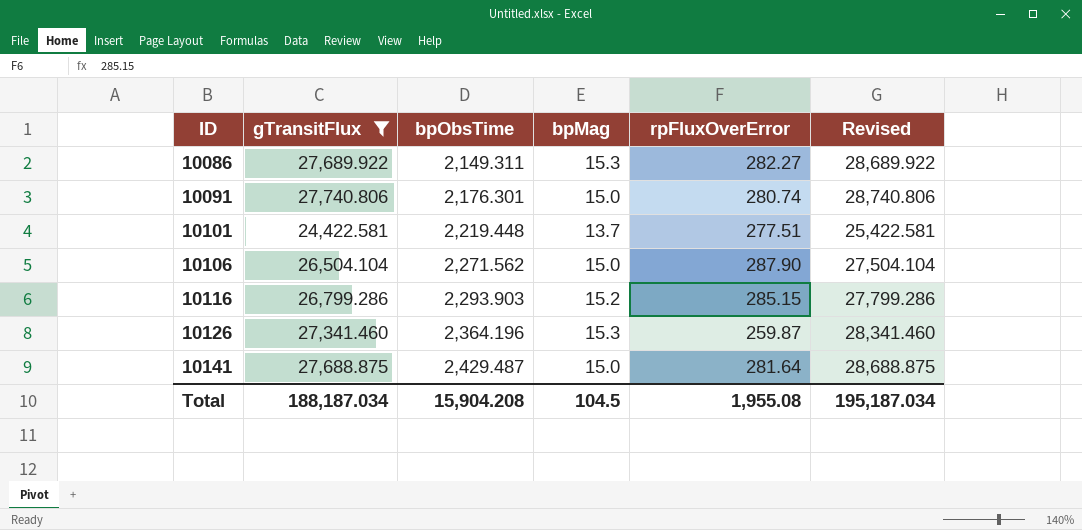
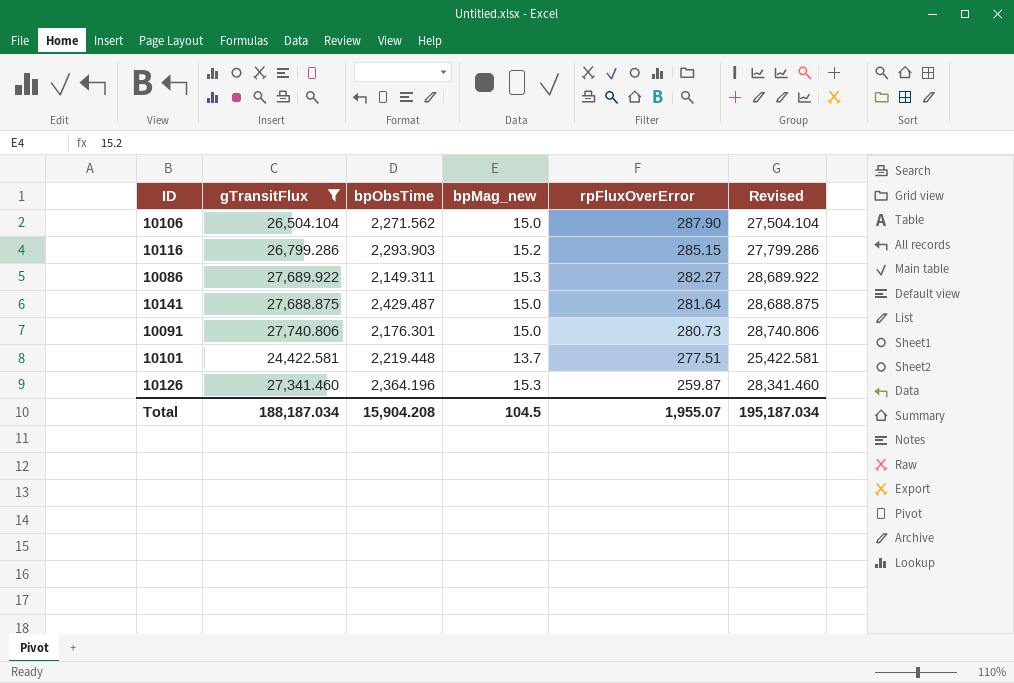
row order: ID ascending -> rpFluxOverError descending
column name: bpMag -> bpMag_new
10091 | rpFluxOverError: 280.74 -> 280.73
Total | rpFluxOverError: 1,955.08 -> 1,955.07

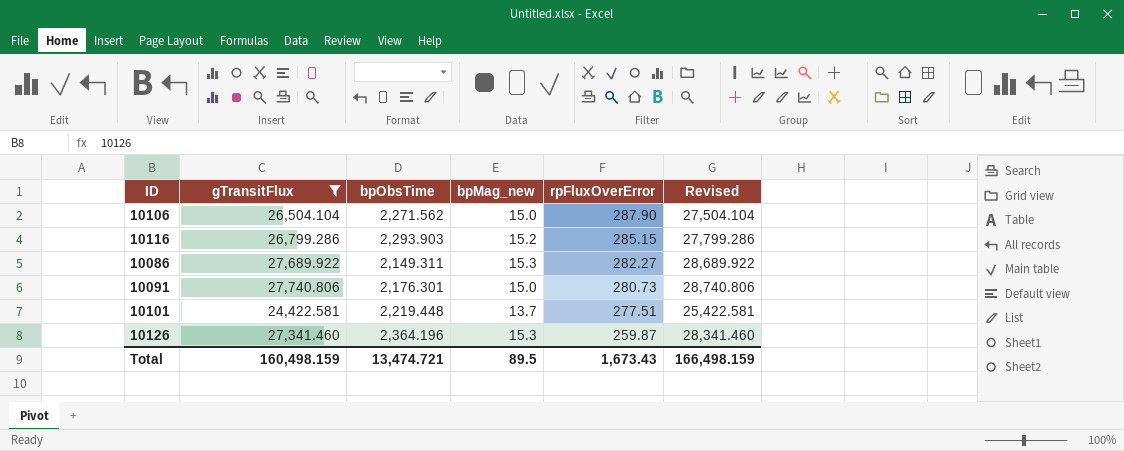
row 10141: 27,688.875 | 2,429.487 | 15.0 | 281.64 | 28,688.875 -> none
Total | gTransitFlux: 188,187.034 -> 160,498.159
Total | bpObsTime: 15,904.208 -> 13,474.721
Total | bpMag_new: 104.5 -> 89.5
Total | rpFluxOverError: 1,955.07 -> 1,673.43
Total | Revised: 195,187.034 -> 166,498.159

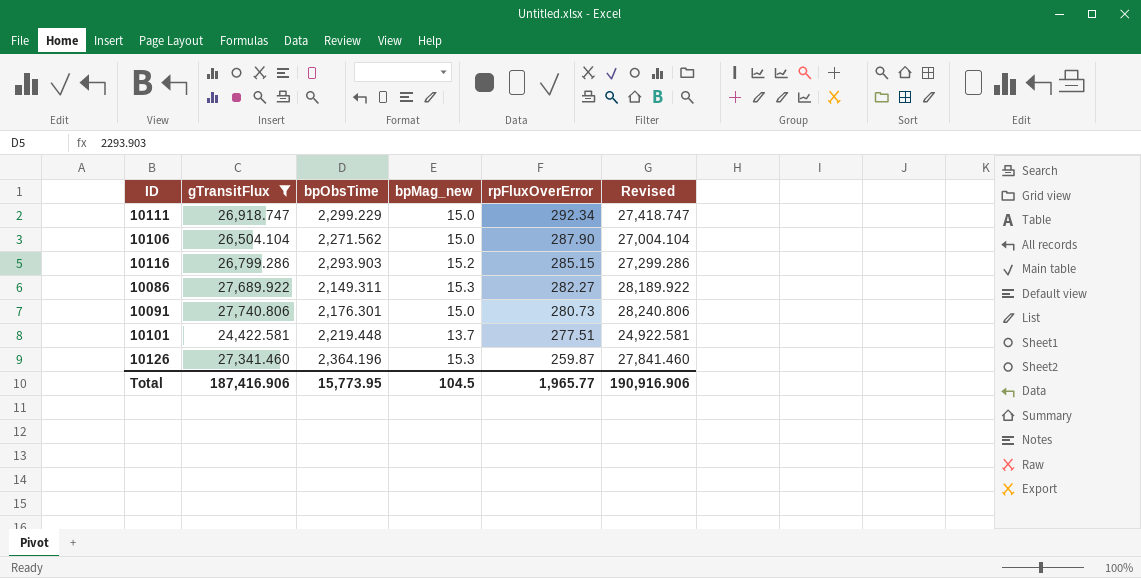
column Revised | formula: [gTransitFlux] + 1000 -> [gTransitFlux] + 500
row 10111: none -> 26,918.747 | 2,299.229 | 15.0 | 292.34 | 27,418.747
Total | gTransitFlux: 160,498.159 -> 187,416.906
Total | bpObsTime: 13,474.721 -> 15,773.95
Total | bpMag_new: 89.5 -> 104.5
Total | rpFluxOverError: 1,673.43 -> 1,965.77
Total | Revised: 166,498.159 -> 190,916.906

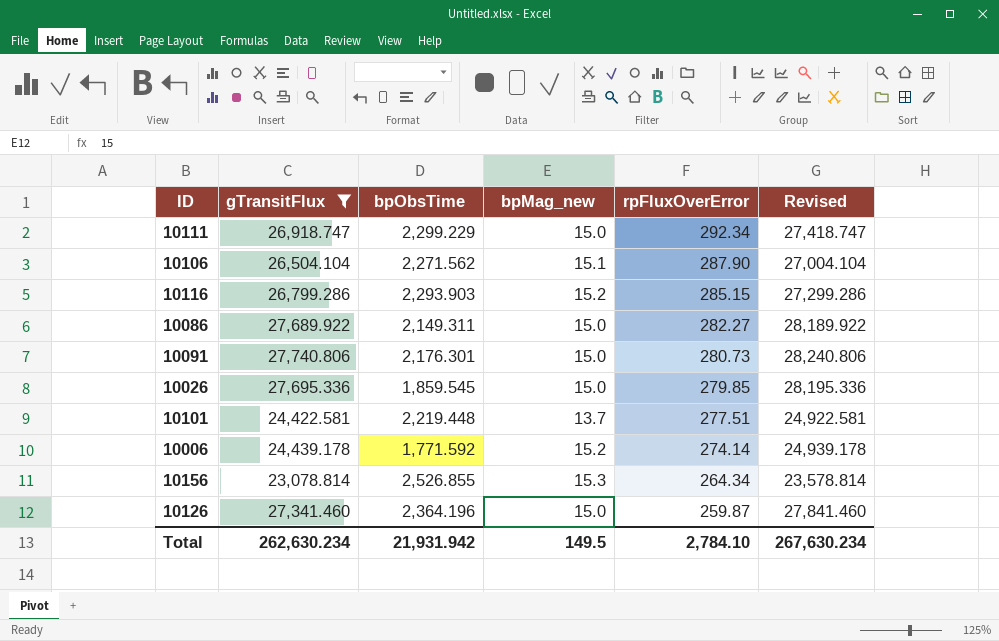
10106 | bpMag_new: 15.0 -> 15.1
10086 | bpMag_new: 15.3 -> 15.0
row 10026: none -> 27,695.336 | 1,859.545 | 15.0 | 279.85 | 28,195.336
row 10006: none -> 24,439.178 | 1,771.592 | 15.2 | 274.14 | 24,939.178
row 10156: none -> 23,078.814 | 2,526.855 | 15.3 | 264.34 | 23,578.814
10126 | bpMag_new: 15.3 -> 15.0
Total | gTransitFlux: 187,416.906 -> 262,630.234
Total | bpObsTime: 15,773.95 -> 21,931.942
Total | bpMag_new: 104.5 -> 149.5
Total | rpFluxOverError: 1,965.77 -> 2,784.10
Total | Revised: 190,916.906 -> 267,630.234

